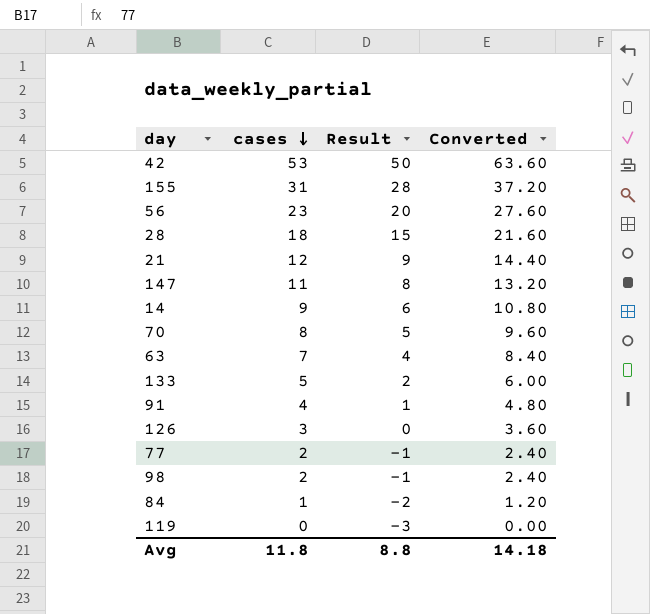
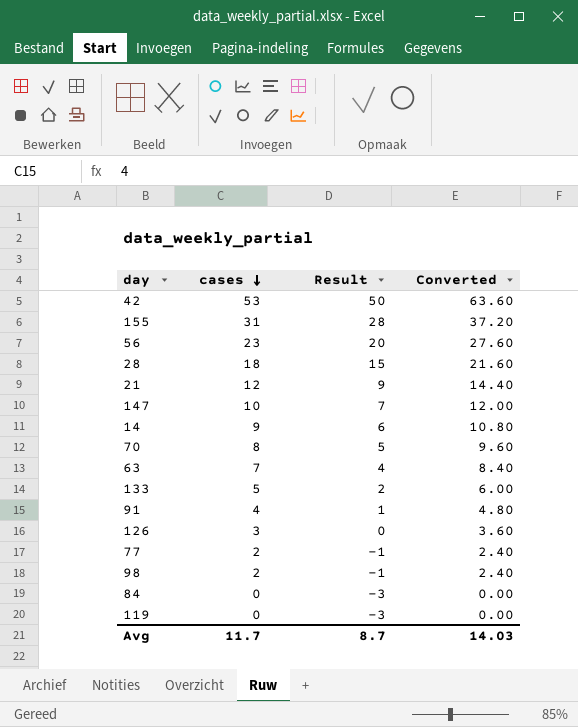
147 | cases: 11 -> 10
147 | Result: 8 -> 7
147 | Converted: 13.20 -> 12.00
84 | cases: 1 -> 0
84 | Result: -2 -> -3
84 | Converted: 1.20 -> 0.00
Avg | cases: 11.8 -> 11.7
Avg | Result: 8.8 -> 8.7
Avg | Converted: 14.18 -> 14.03

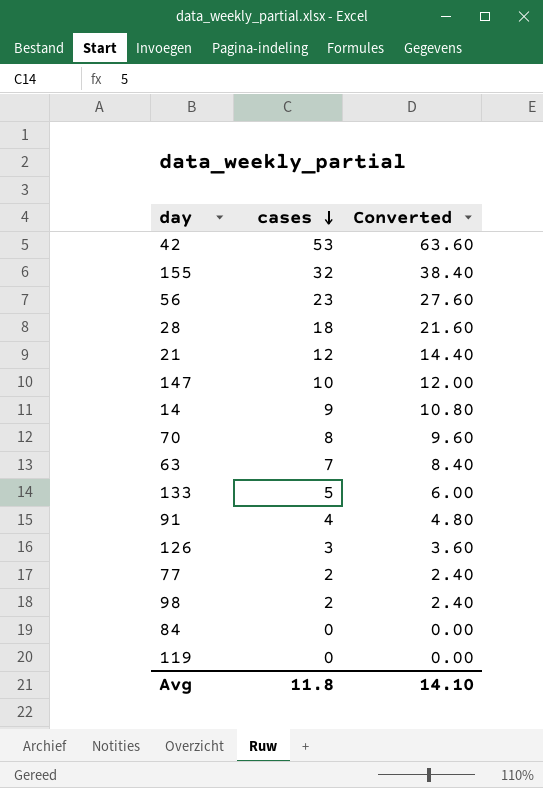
column Result | formula: [cases] - 3 -> none
155 | cases: 31 -> 32
155 | Converted: 37.20 -> 38.40
Avg | cases: 11.7 -> 11.8
Avg | Converted: 14.03 -> 14.10

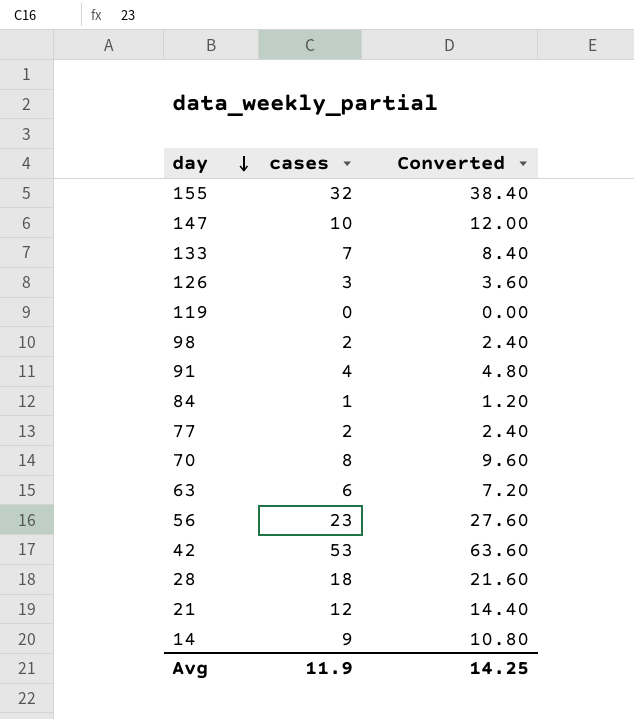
row order: cases descending -> day descending
133 | cases: 5 -> 7
133 | Converted: 6.00 -> 8.40
84 | cases: 0 -> 1
84 | Converted: 0.00 -> 1.20
63 | cases: 7 -> 6
63 | Converted: 8.40 -> 7.20
Avg | cases: 11.8 -> 11.9
Avg | Converted: 14.10 -> 14.25

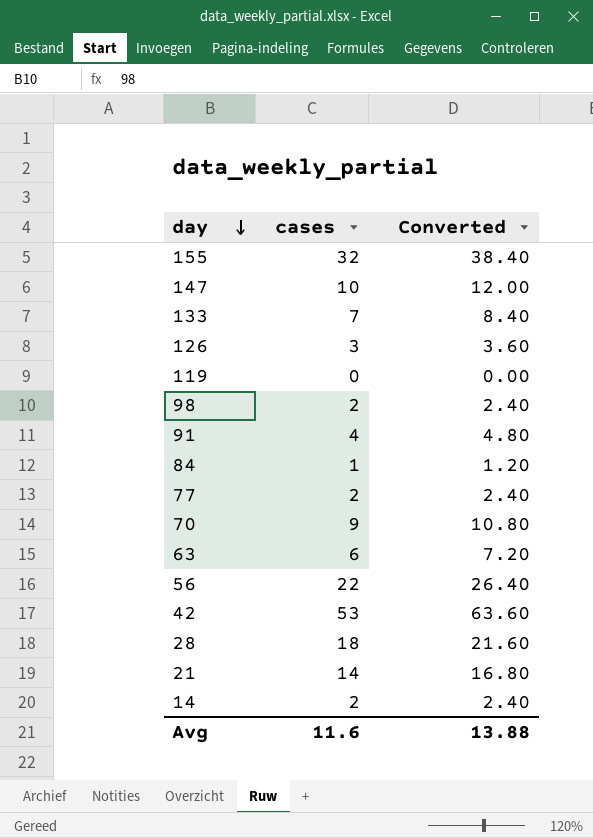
70 | cases: 8 -> 9
70 | Converted: 9.60 -> 10.80
56 | cases: 23 -> 22
56 | Converted: 27.60 -> 26.40
21 | cases: 12 -> 14
21 | Converted: 14.40 -> 16.80
14 | cases: 9 -> 2
14 | Converted: 10.80 -> 2.40
Avg | cases: 11.9 -> 11.6
Avg | Converted: 14.25 -> 13.88

